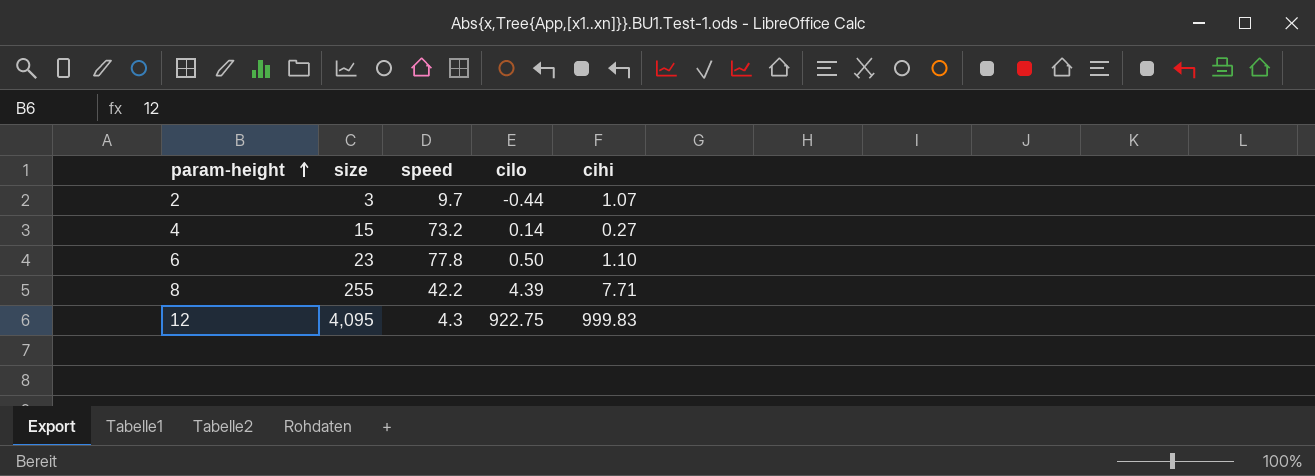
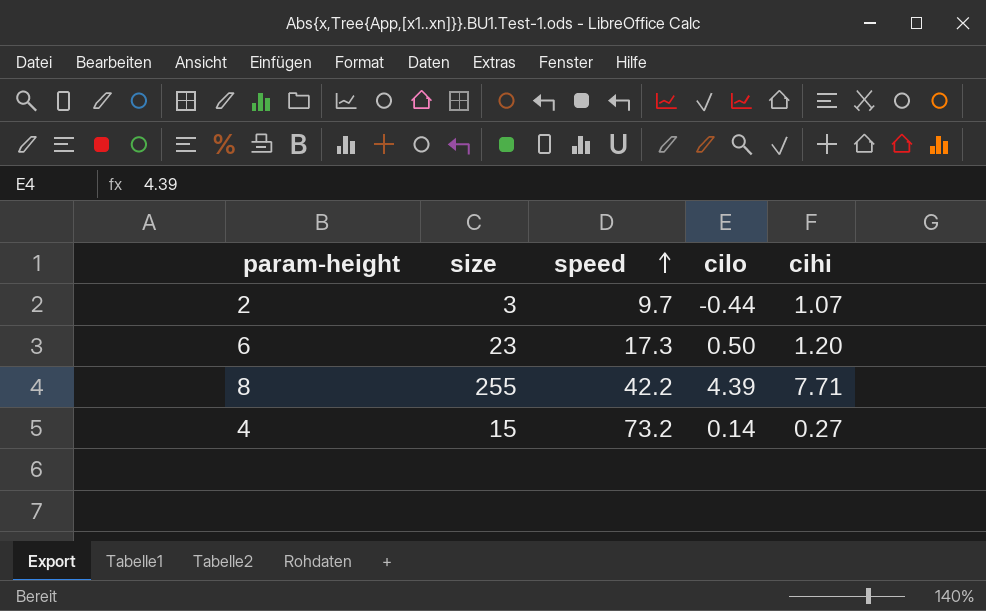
row order: param-height ascending -> speed ascending
row 12: 4,095 | 4.3 | 922.75 | 999.83 -> none
6 | speed: 77.8 -> 17.3
6 | cihi: 1.10 -> 1.20

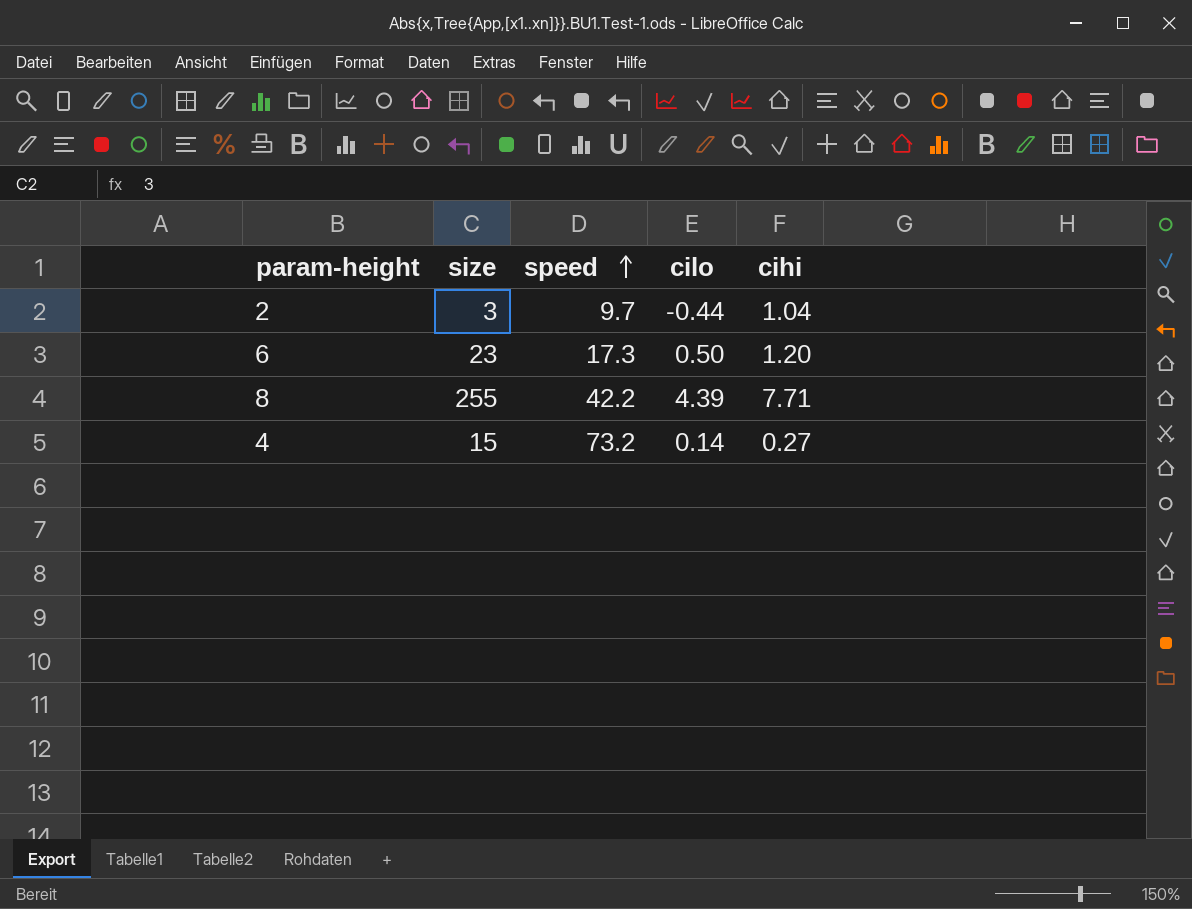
2 | cihi: 1.07 -> 1.04

